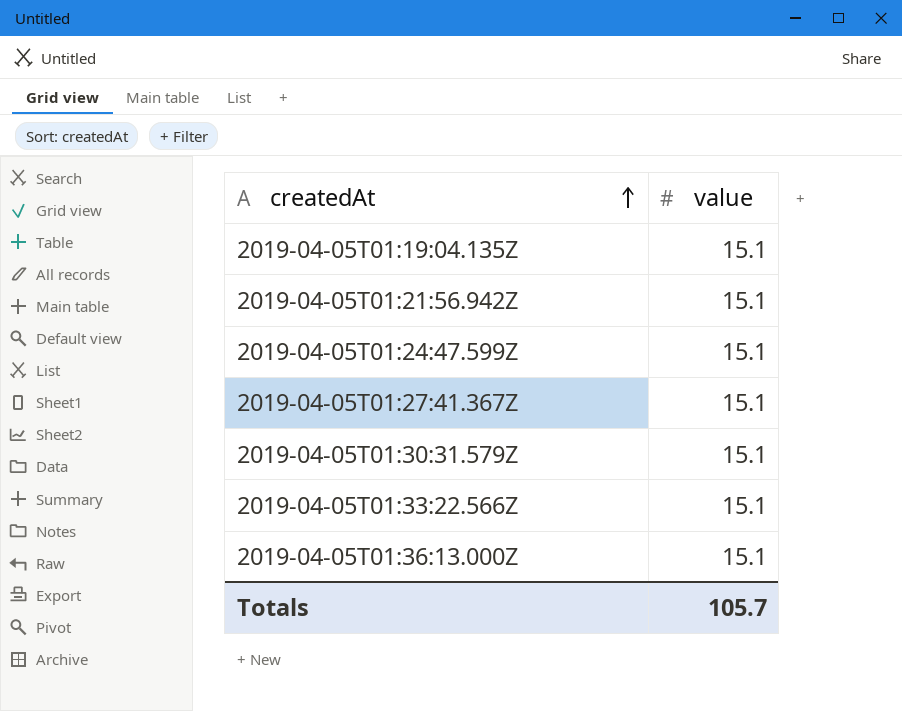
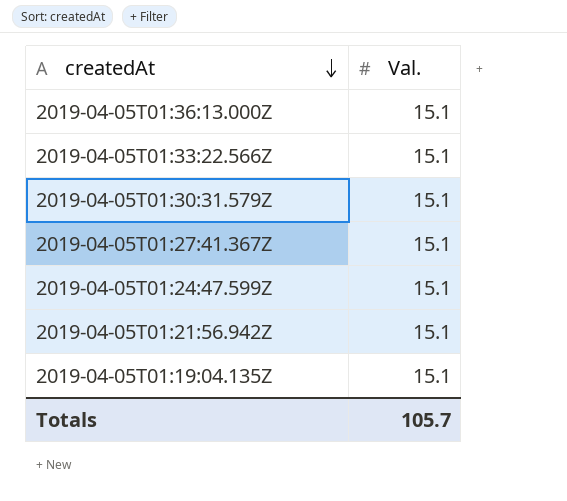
row order: createdAt ascending -> createdAt descending
column name: value -> Val.

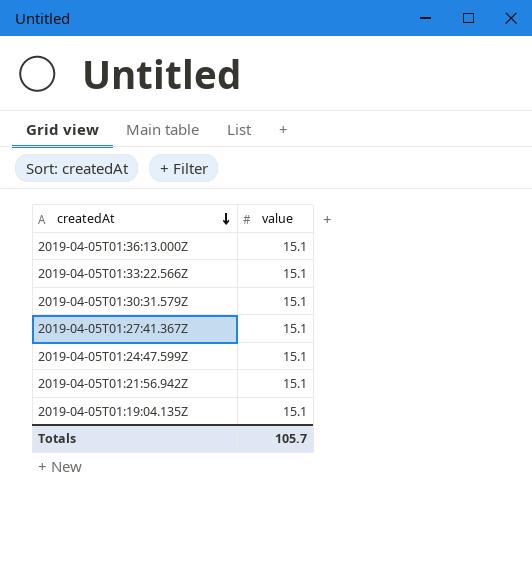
column name: Val. -> value

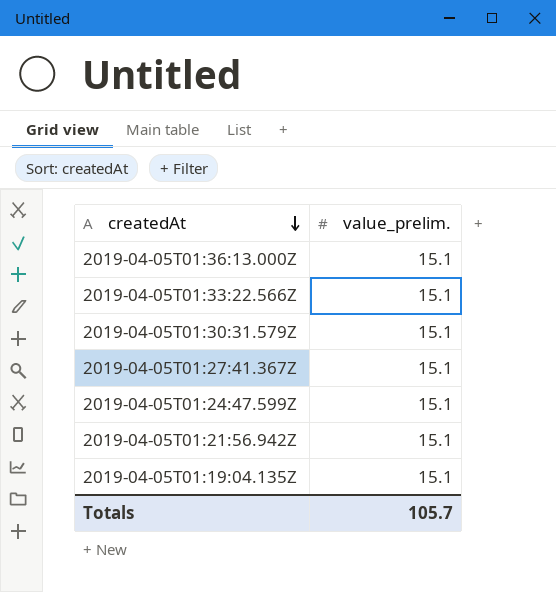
column name: value -> value_prelim.

